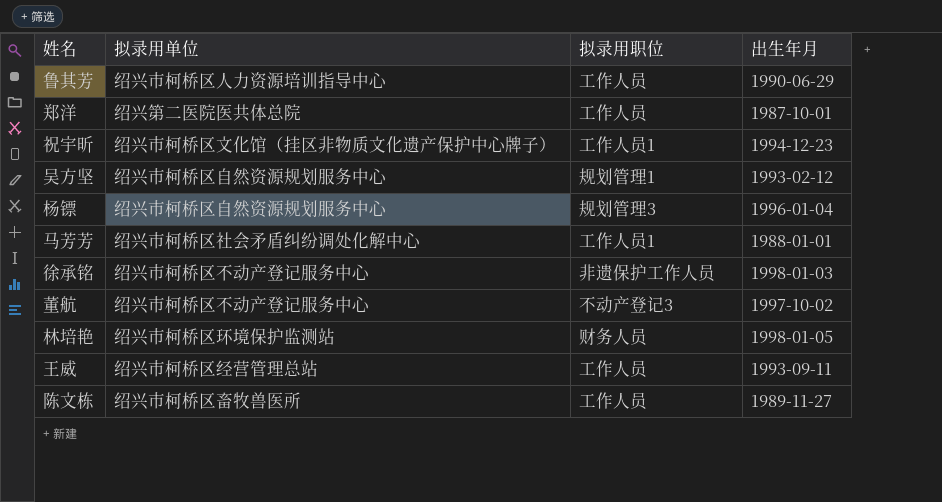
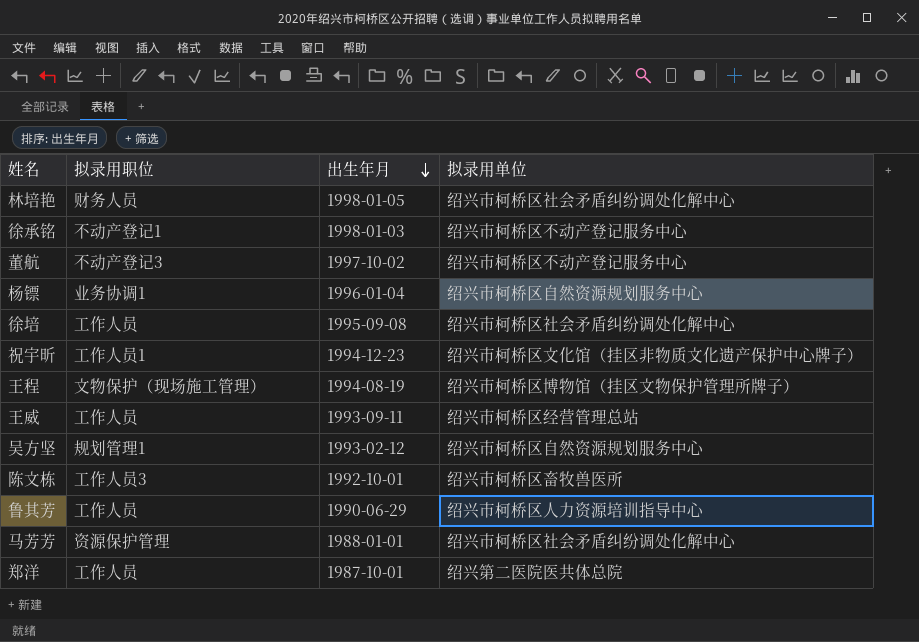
row order: none -> 出生年月 descending
column 拟录用单位 | position: 2 -> 4
林培艳 | 拟录用单位: 绍兴市柯桥区环境保护监测站 -> 绍兴市柯桥区社会矛盾纠纷调处化解中心
徐承铭 | 拟录用职位: 非遗保护工作人员 -> 不动产登记1
杨镖 | 拟录用职位: 规划管理3 -> 业务协调1
row 徐培: none -> 工作人员 | 1995-09-08 | 绍兴市柯桥区社会矛盾纠纷调处化解中心
row 王程: none -> 文物保护（现场施工管理） | 1994-08-19 | 绍兴市柯桥区博物馆（挂区文物保护管理所牌子）
陈文栋 | 拟录用职位: 工作人员 -> 工作人员3
陈文栋 | 出生年月: 1989-11-27 -> 1992-10-01
马芳芳 | 拟录用职位: 工作人员1 -> 资源保护管理

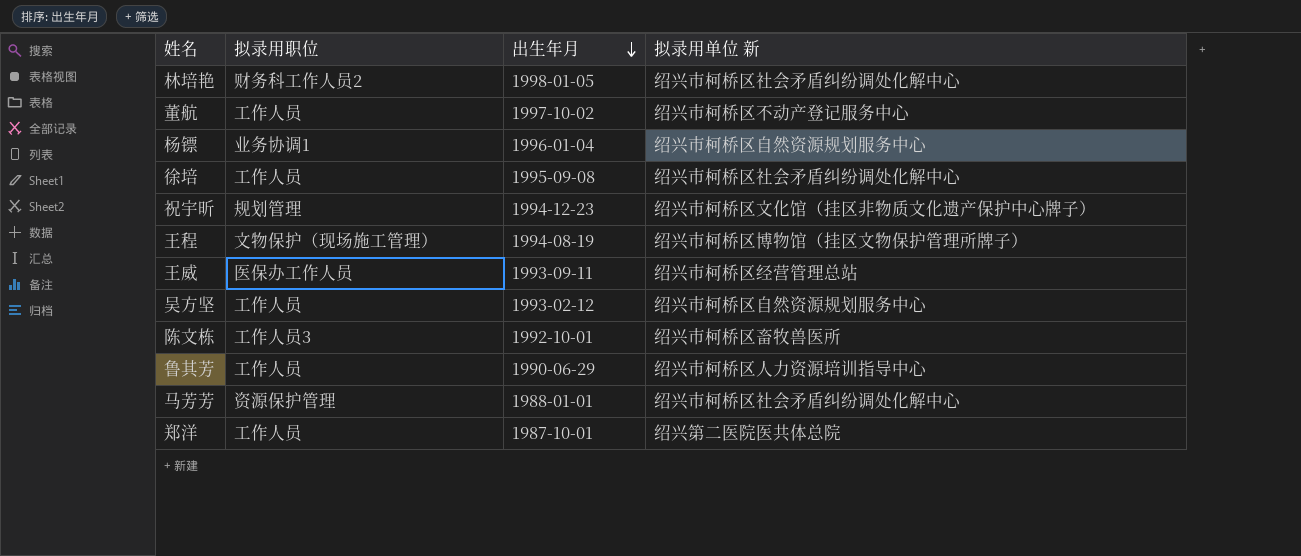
column name: 拟录用单位 -> 拟录用单位 新
row 徐承铭: 不动产登记1 | 1998-01-03 | 绍兴市柯桥区不动产登记服务中心 -> none
林培艳 | 拟录用职位: 财务人员 -> 财务科工作人员2
董航 | 拟录用职位: 不动产登记3 -> 工作人员
祝宇昕 | 拟录用职位: 工作人员1 -> 规划管理
王威 | 拟录用职位: 工作人员 -> 医保办工作人员
吴方坚 | 拟录用职位: 规划管理1 -> 工作人员

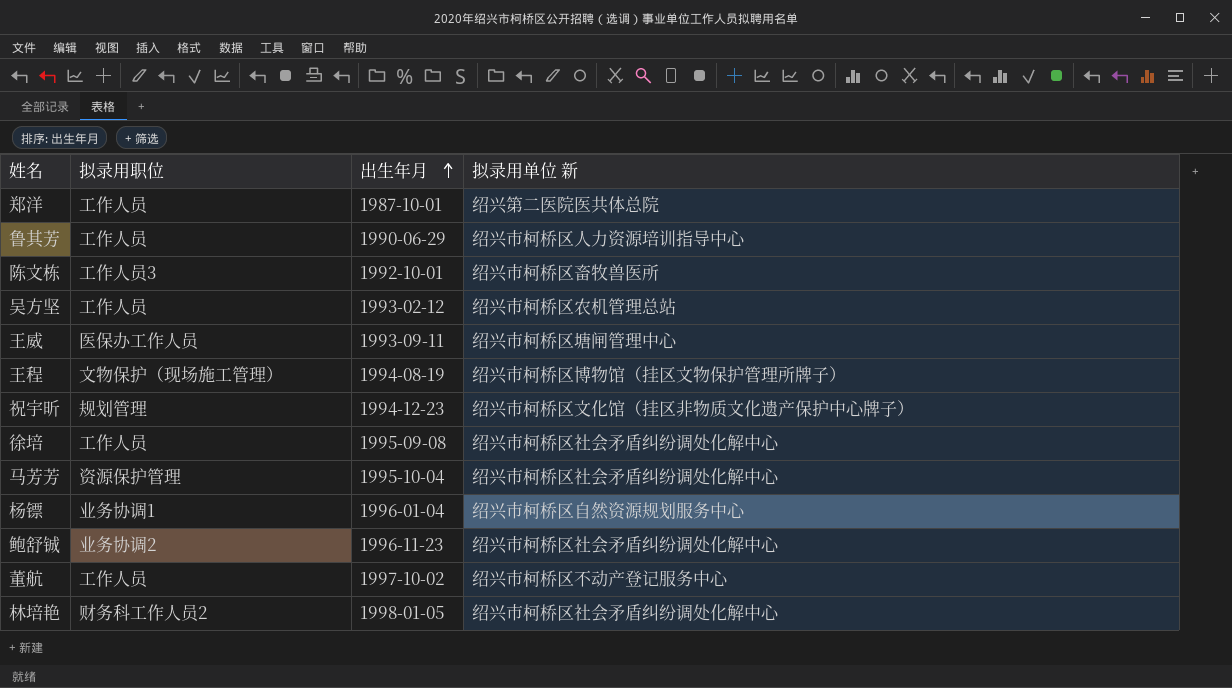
row order: 出生年月 descending -> 出生年月 ascending
吴方坚 | 拟录用单位 新: 绍兴市柯桥区自然资源规划服务中心 -> 绍兴市柯桥区农机管理总站
王威 | 拟录用单位 新: 绍兴市柯桥区经营管理总站 -> 绍兴市柯桥区塘闸管理中心
马芳芳 | 出生年月: 1988-01-01 -> 1995-10-04
row 鲍舒铖: none -> 业务协调2 | 1996-11-23 | 绍兴市柯桥区社会矛盾纠纷调处化解中心

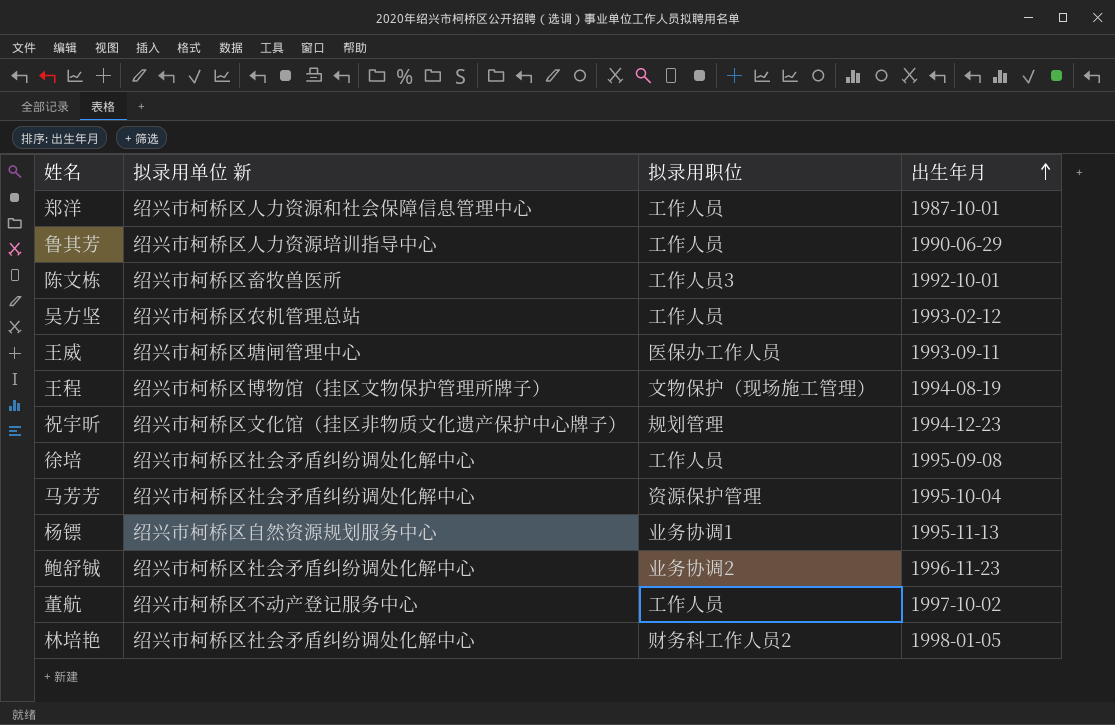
column 拟录用单位 新 | position: 4 -> 2
郑洋 | 拟录用单位 新: 绍兴第二医院医共体总院 -> 绍兴市柯桥区人力资源和社会保障信息管理中心
杨镖 | 出生年月: 1996-01-04 -> 1995-11-13

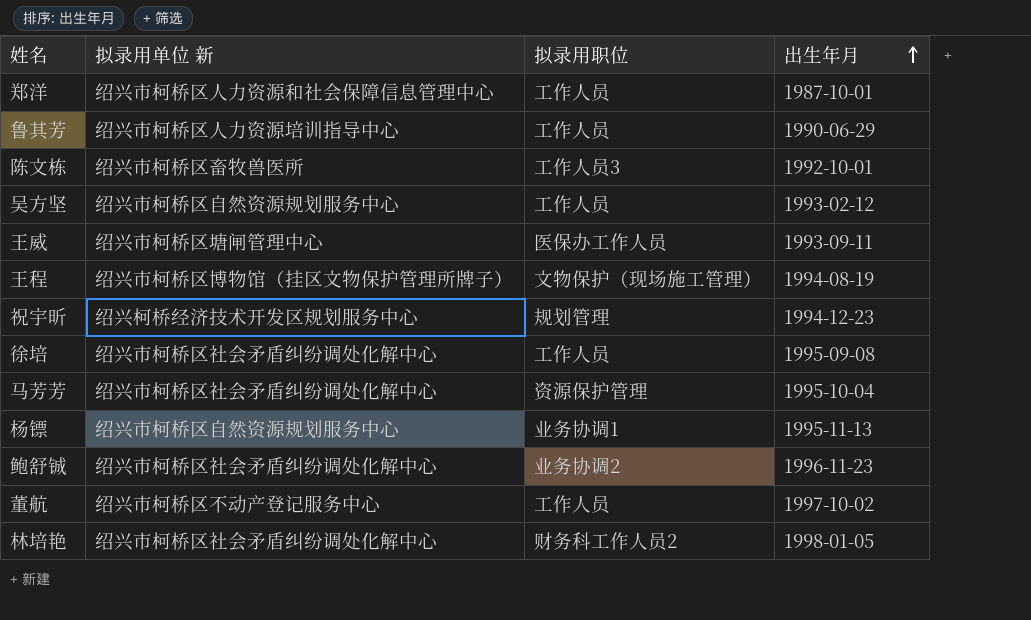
吴方坚 | 拟录用单位 新: 绍兴市柯桥区农机管理总站 -> 绍兴市柯桥区自然资源规划服务中心
祝宇昕 | 拟录用单位 新: 绍兴市柯桥区文化馆（挂区非物质文化遗产保护中心牌子） -> 绍兴柯桥经济技术开发区规划服务中心

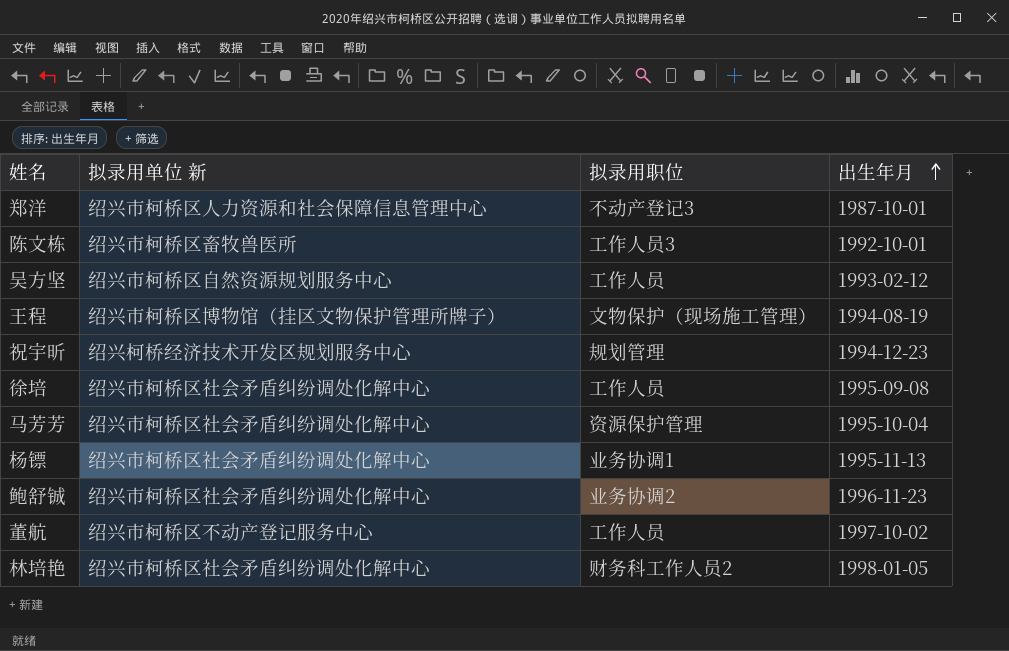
row 鲁其芳: 绍兴市柯桥区人力资源培训指导中心 | 工作人员 | 1990-06-29 -> none
row 王威: 绍兴市柯桥区塘闸管理中心 | 医保办工作人员 | 1993-09-11 -> none
郑洋 | 拟录用职位: 工作人员 -> 不动产登记3
杨镖 | 拟录用单位 新: 绍兴市柯桥区自然资源规划服务中心 -> 绍兴市柯桥区社会矛盾纠纷调处化解中心

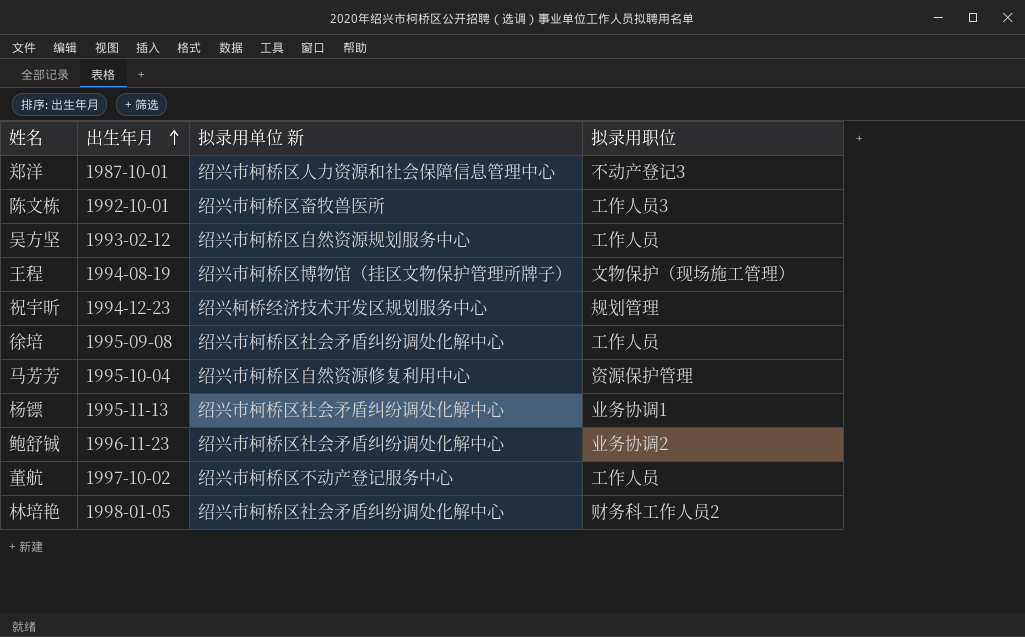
column 出生年月 | position: 4 -> 2
马芳芳 | 拟录用单位 新: 绍兴市柯桥区社会矛盾纠纷调处化解中心 -> 绍兴市柯桥区自然资源修复利用中心

